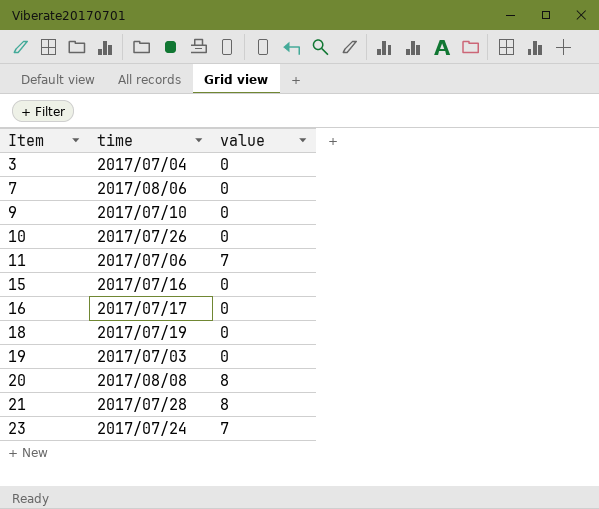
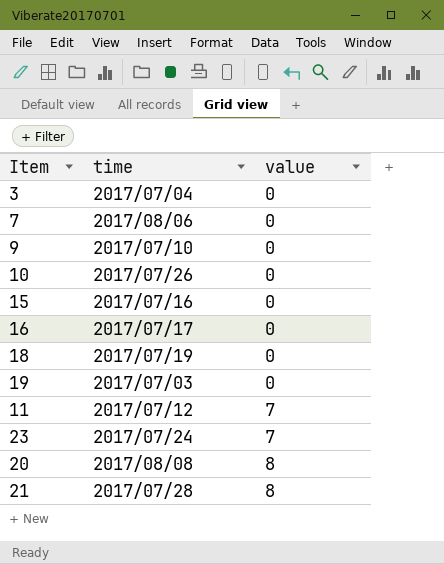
row order: Item ascending -> value ascending
11 | time: 2017/07/06 -> 2017/07/12

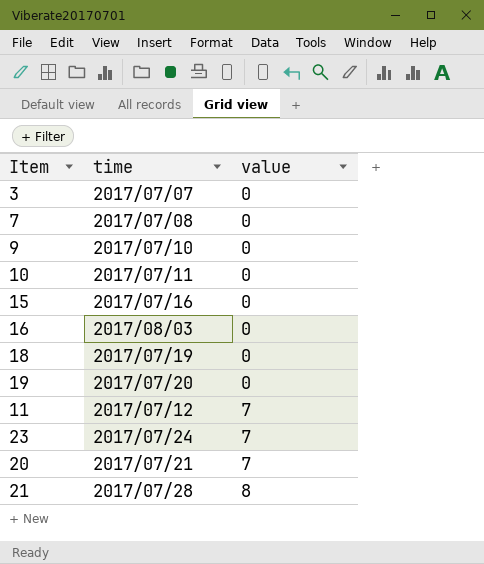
3 | time: 2017/07/04 -> 2017/07/07
7 | time: 2017/08/06 -> 2017/07/08
10 | time: 2017/07/26 -> 2017/07/11
16 | time: 2017/07/17 -> 2017/08/03
19 | time: 2017/07/03 -> 2017/07/20
20 | time: 2017/08/08 -> 2017/07/21
20 | value: 8 -> 7

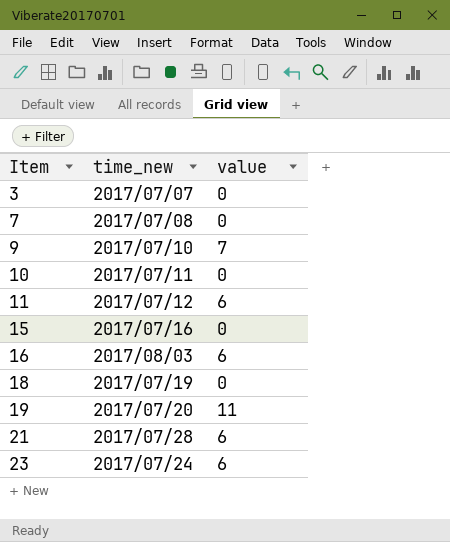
row order: value ascending -> Item ascending
column name: time -> time_new
row 20: 2017/07/21 | 7 -> none
9 | value: 0 -> 7
11 | value: 7 -> 6
16 | value: 0 -> 6
19 | value: 0 -> 11
21 | value: 8 -> 6
23 | value: 7 -> 6

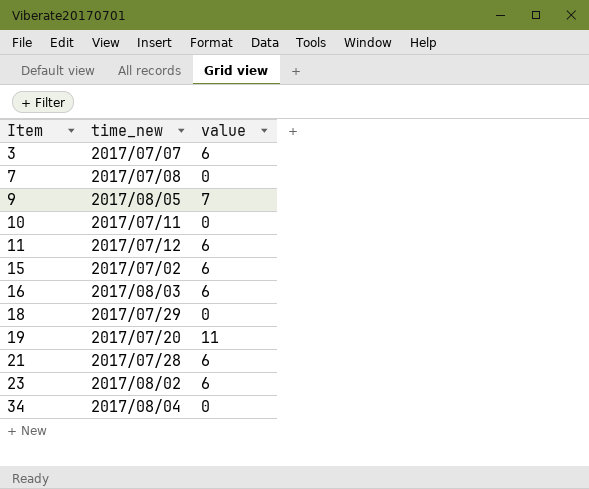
3 | value: 0 -> 6
9 | time_new: 2017/07/10 -> 2017/08/05
15 | time_new: 2017/07/16 -> 2017/07/02
15 | value: 0 -> 6
18 | time_new: 2017/07/19 -> 2017/07/29
23 | time_new: 2017/07/24 -> 2017/08/02
row 34: none -> 2017/08/04 | 0

